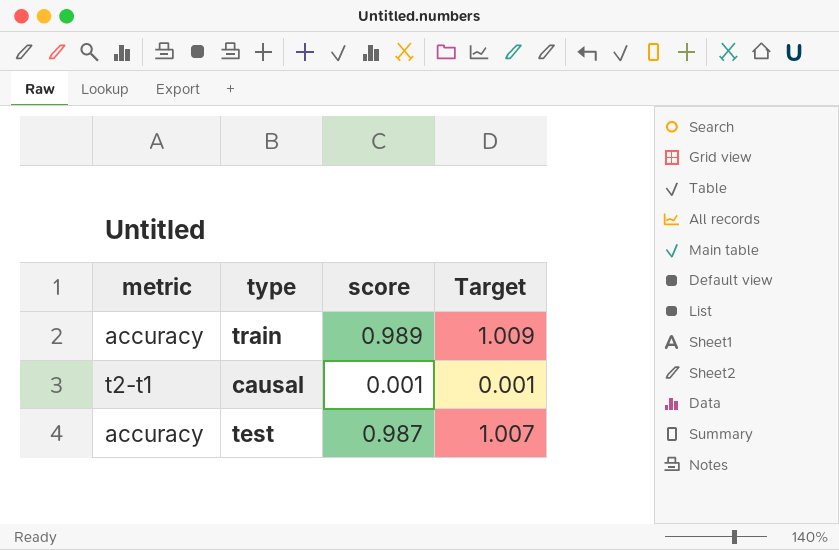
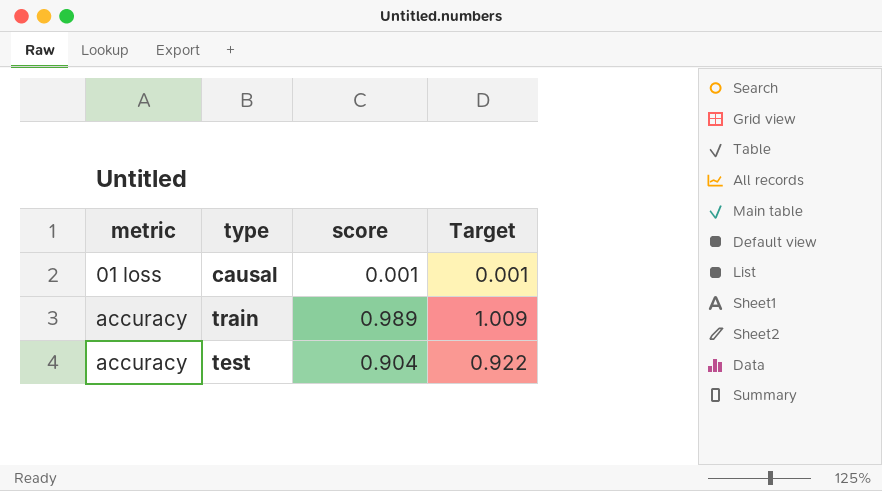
row order: none -> metric ascending
causal | metric: t2-t1 -> 01 loss
test | score: 0.987 -> 0.904
test | Target: 1.007 -> 0.922

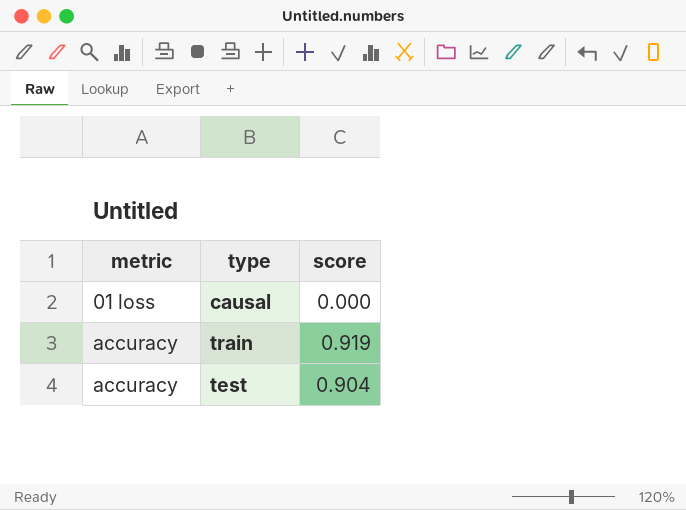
column Target | formula: [score] * 1.02 -> none
causal | score: 0.001 -> 0.000
train | score: 0.989 -> 0.919

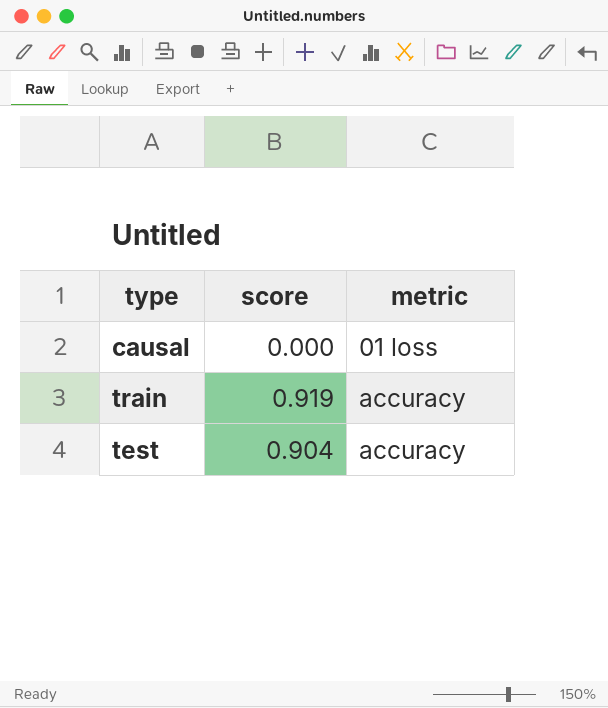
column metric | position: 1 -> 3

